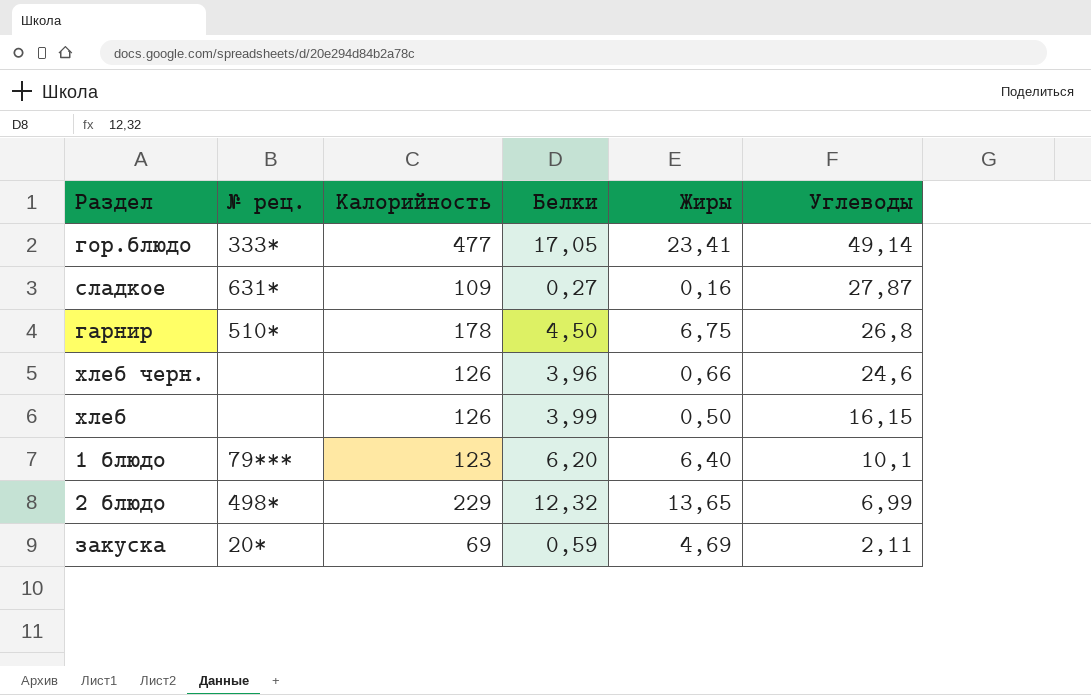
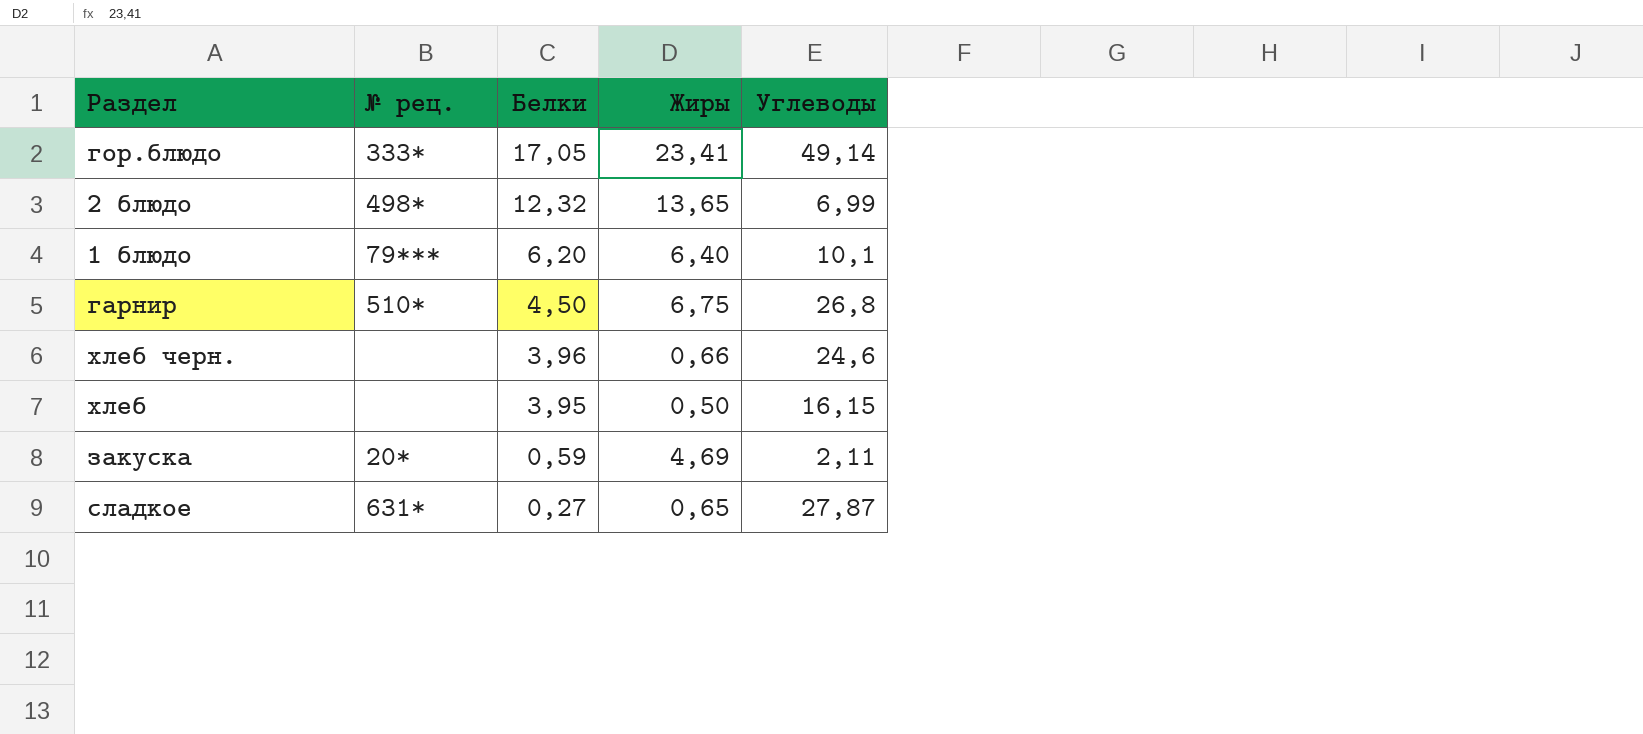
row order: Углеводы descending -> Белки descending
column Калорийность | position: 3 -> none
хлеб | Белки: 3,99 -> 3,95
сладкое | Жиры: 0,16 -> 0,65

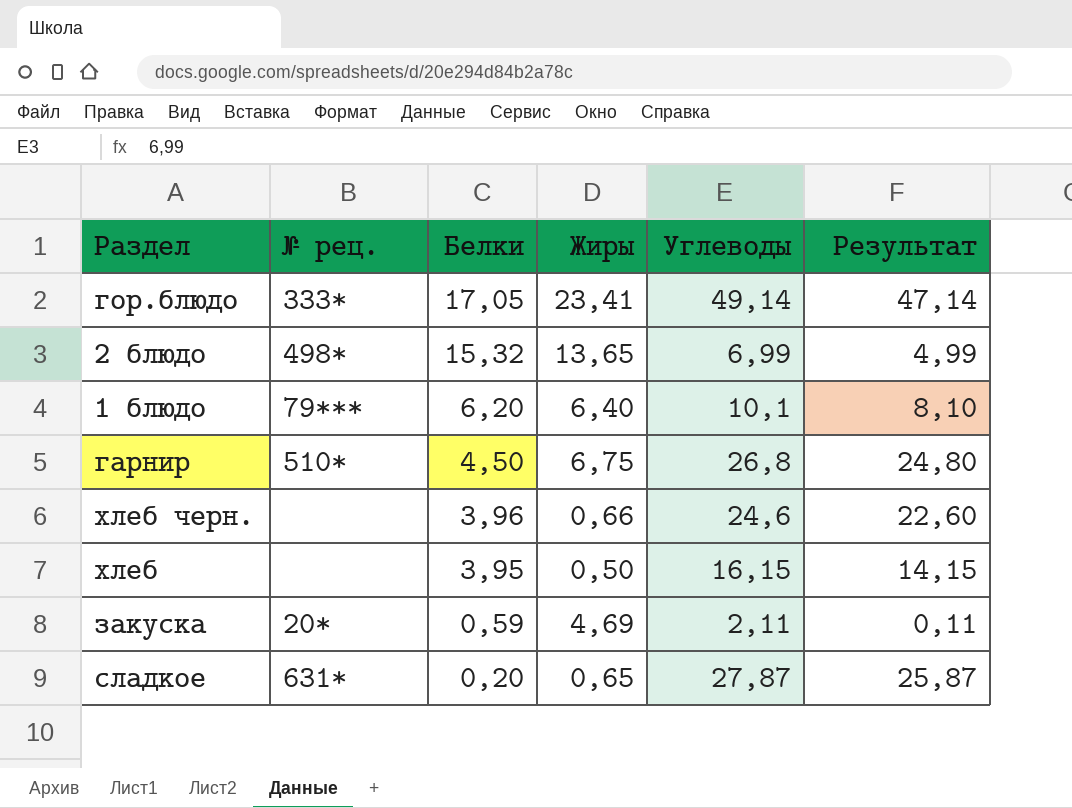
column Результат | formula: none -> [Углеводы] - 2
2 блюдо | Белки: 12,32 -> 15,32
сладкое | Белки: 0,27 -> 0,20

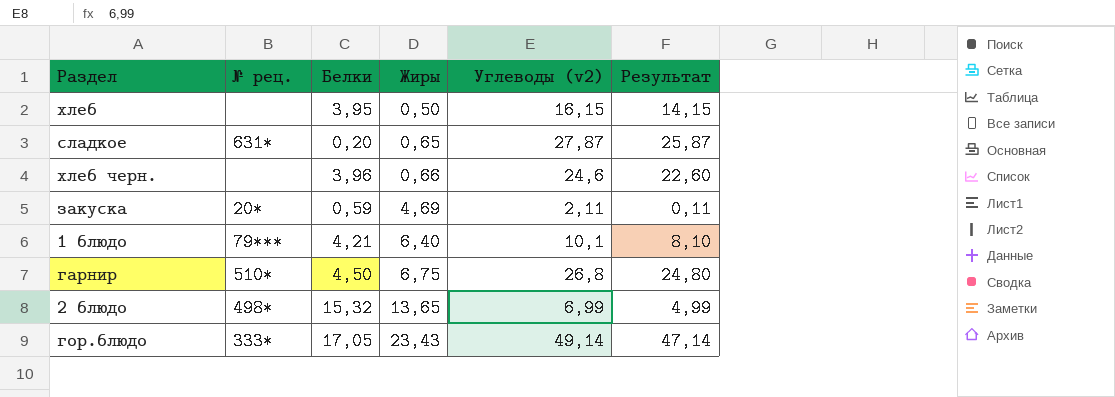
row order: Белки descending -> Жиры ascending
column name: Углеводы -> Углеводы (v2)
1 блюдо | Белки: 6,20 -> 4,21
гор.блюдо | Жиры: 23,41 -> 23,43

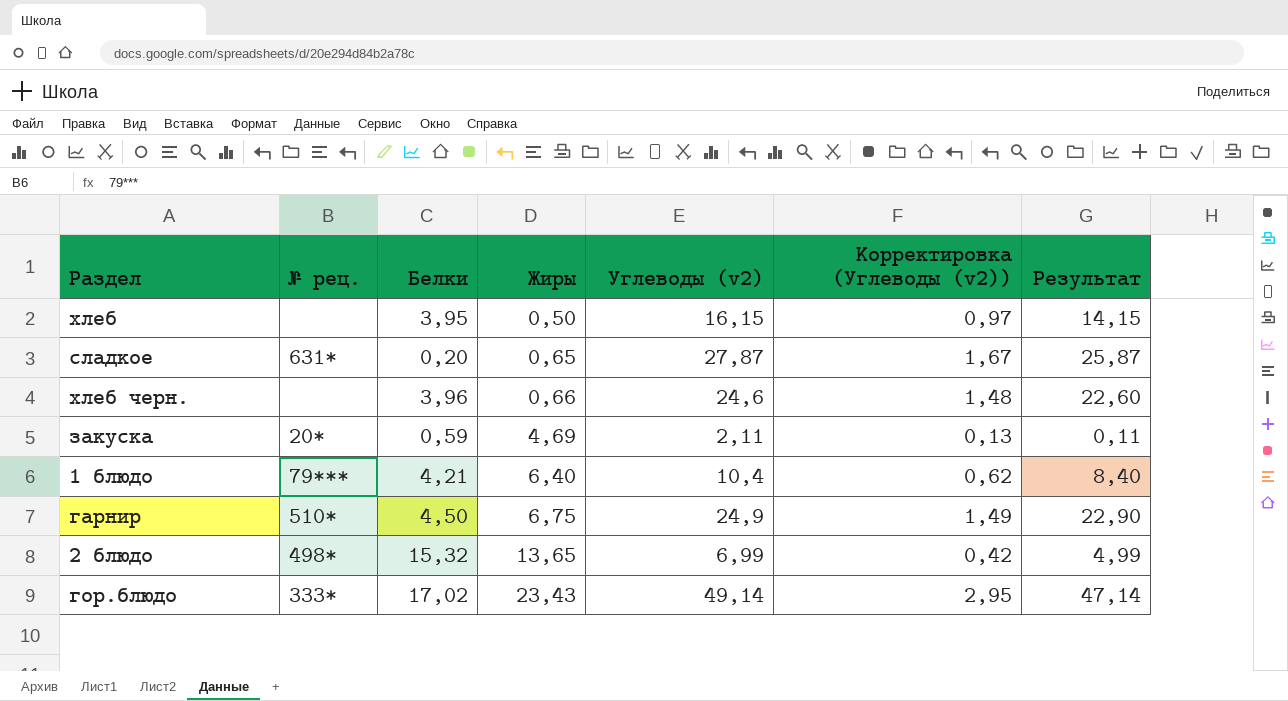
column Корректировка (Углеводы (v2)) | formula: none -> [Углеводы (v2)] * 0,06
1 блюдо | Углеводы (v2): 10,1 -> 10,4
1 блюдо | Результат: 8,10 -> 8,40
гарнир | Углеводы (v2): 26,8 -> 24,9
гарнир | Результат: 24,80 -> 22,90
гор.блюдо | Белки: 17,05 -> 17,02

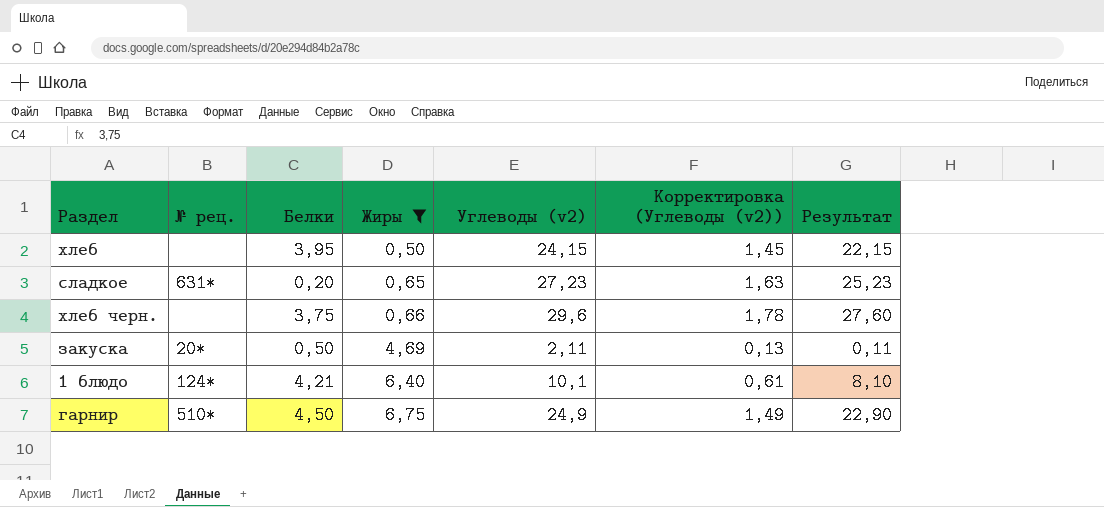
filter: none -> Жиры <= 6,75
хлеб | Углеводы (v2): 16,15 -> 24,15
хлеб | Корректировка (Углеводы (v2)): 0,97 -> 1,45
хлеб | Результат: 14,15 -> 22,15
сладкое | Углеводы (v2): 27,87 -> 27,23
сладкое | Корректировка (Углеводы (v2)): 1,67 -> 1,63
сладкое | Результат: 25,87 -> 25,23
хлеб черн. | Белки: 3,96 -> 3,75
хлеб черн. | Углеводы (v2): 24,6 -> 29,6
хлеб черн. | Корректировка (Углеводы (v2)): 1,48 -> 1,78
хлеб черн. | Результат: 22,60 -> 27,60
закуска | Белки: 0,59 -> 0,50
1 блюдо | № рец.: 79*** -> 124*
1 блюдо | Углеводы (v2): 10,4 -> 10,1
1 блюдо | Корректировка (Углеводы (v2)): 0,62 -> 0,61
1 блюдо | Результат: 8,40 -> 8,10

